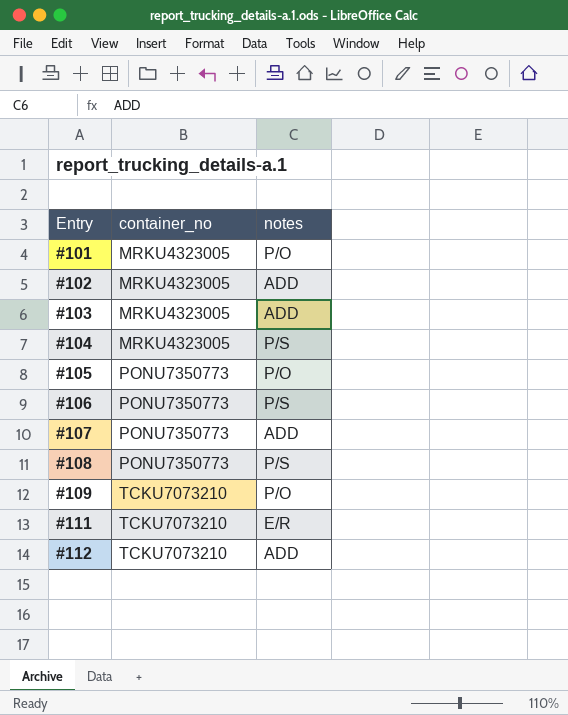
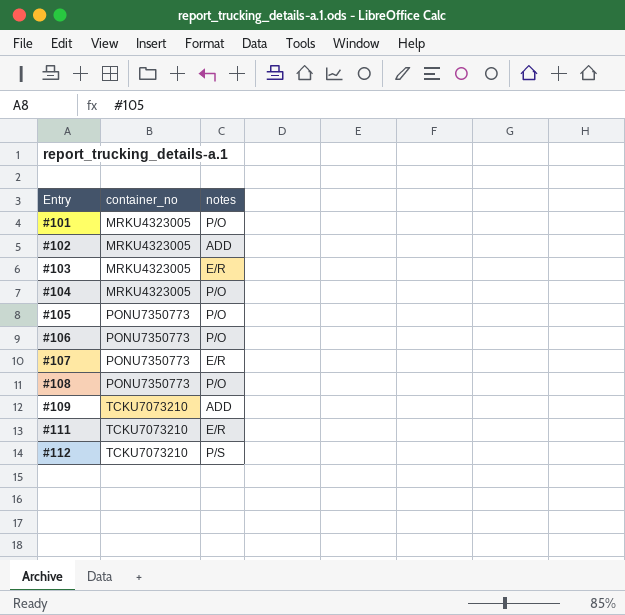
#103 | notes: ADD -> E/R
#104 | notes: P/S -> P/O
#106 | notes: P/S -> P/O
#107 | notes: ADD -> E/R
#108 | notes: P/S -> P/O
#109 | notes: P/O -> ADD
#112 | notes: ADD -> P/S

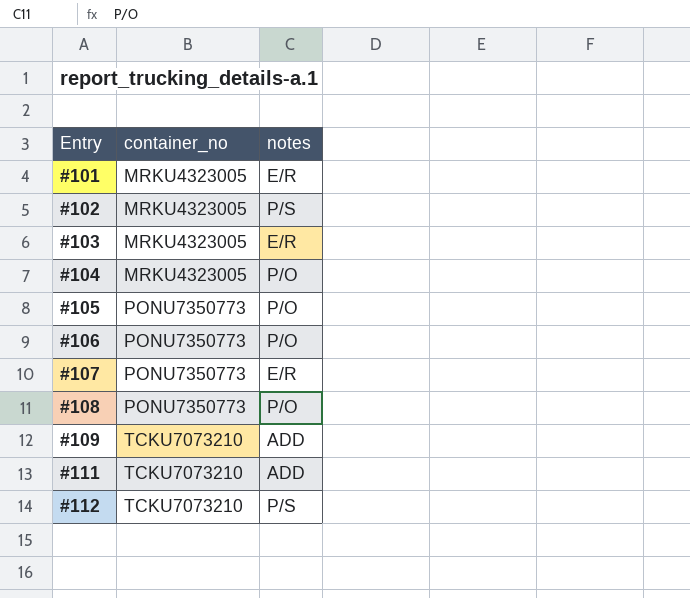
#101 | notes: P/O -> E/R
#102 | notes: ADD -> P/S
#111 | notes: E/R -> ADD

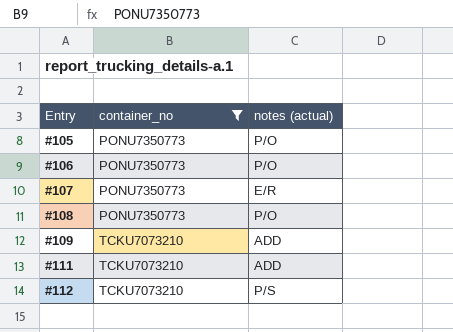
filter: none -> container_no != MRKU4323005
column name: notes -> notes (actual)

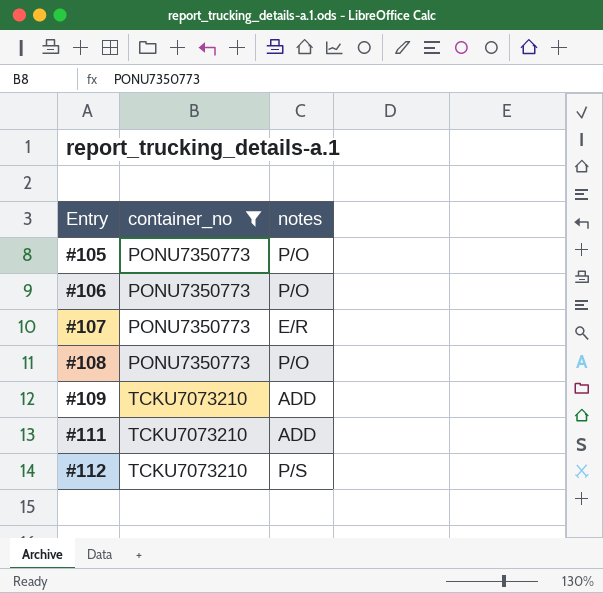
column name: notes (actual) -> notes

